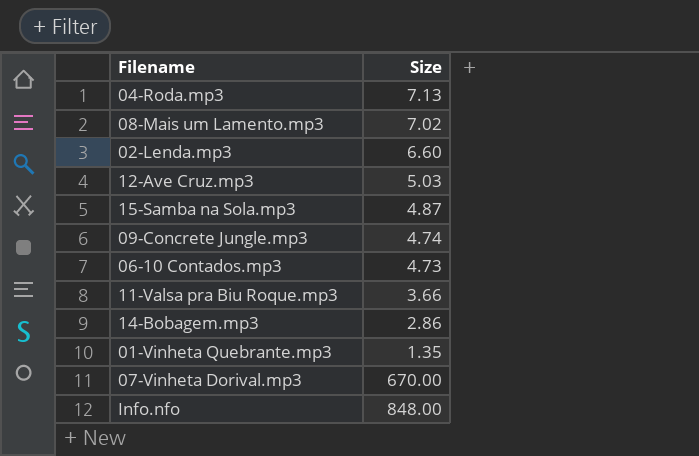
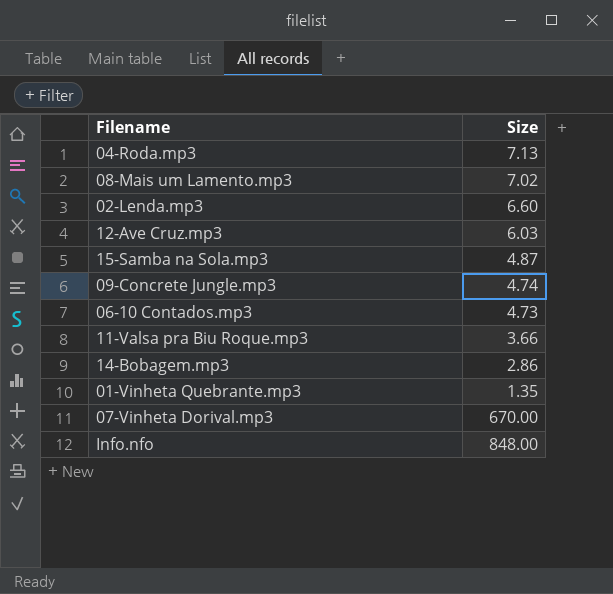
12-Ave Cruz.mp3 | Size: 5.03 -> 6.03

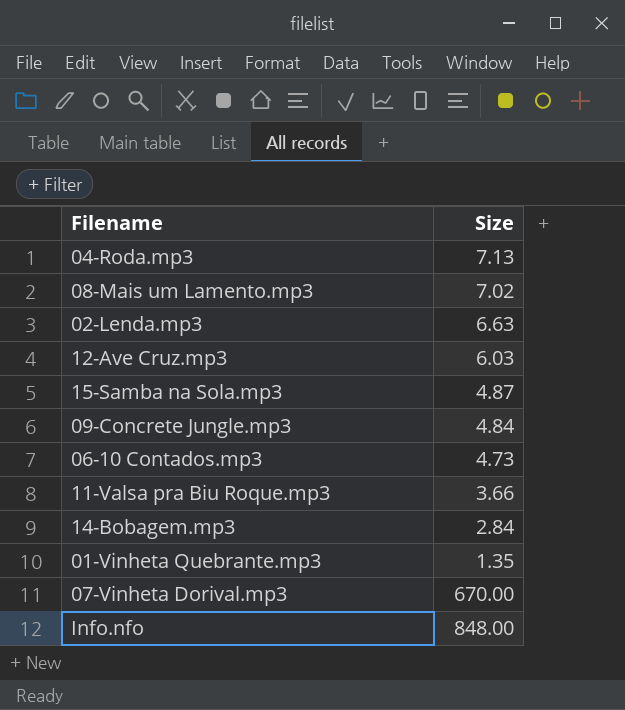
02-Lenda.mp3 | Size: 6.60 -> 6.63
09-Concrete Jungle.mp3 | Size: 4.74 -> 4.84
14-Bobagem.mp3 | Size: 2.86 -> 2.84

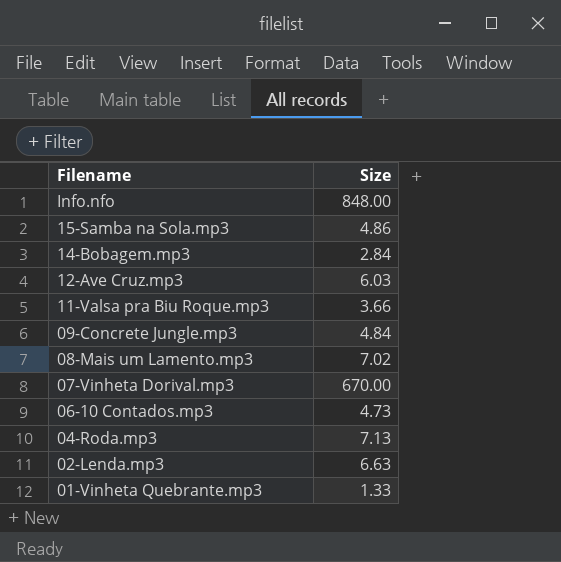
row order: none -> Filename descending
15-Samba na Sola.mp3 | Size: 4.87 -> 4.86
01-Vinheta Quebrante.mp3 | Size: 1.35 -> 1.33

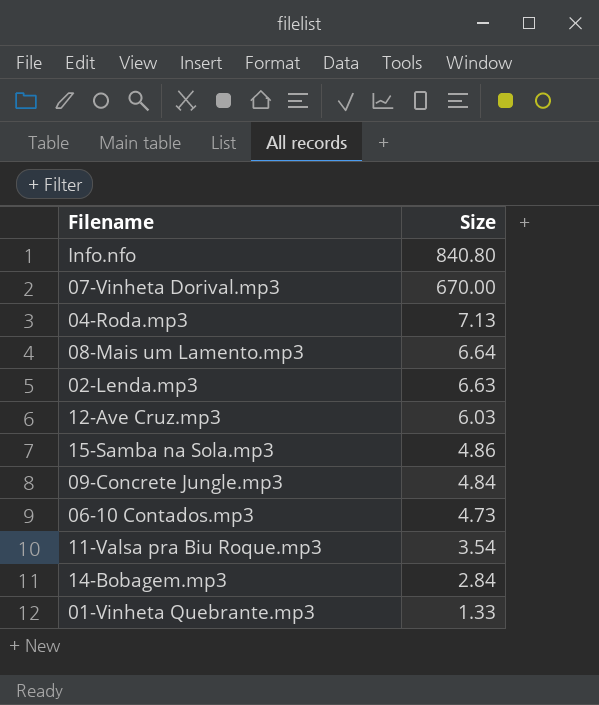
row order: Filename descending -> Size descending
Info.nfo | Size: 848.00 -> 840.80
08-Mais um Lamento.mp3 | Size: 7.02 -> 6.64
11-Valsa pra Biu Roque.mp3 | Size: 3.66 -> 3.54

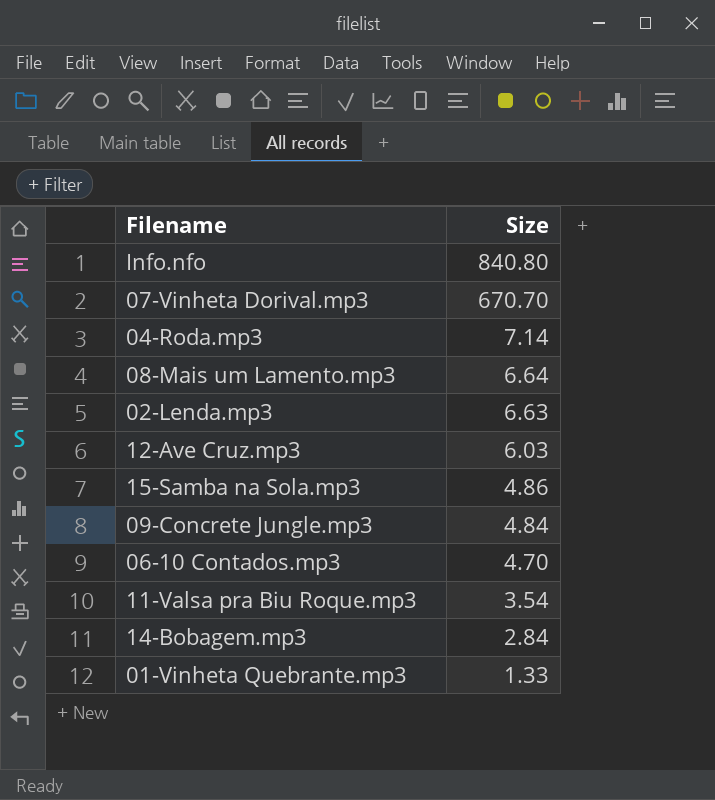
07-Vinheta Dorival.mp3 | Size: 670.00 -> 670.70
04-Roda.mp3 | Size: 7.13 -> 7.14
06-10 Contados.mp3 | Size: 4.73 -> 4.70

